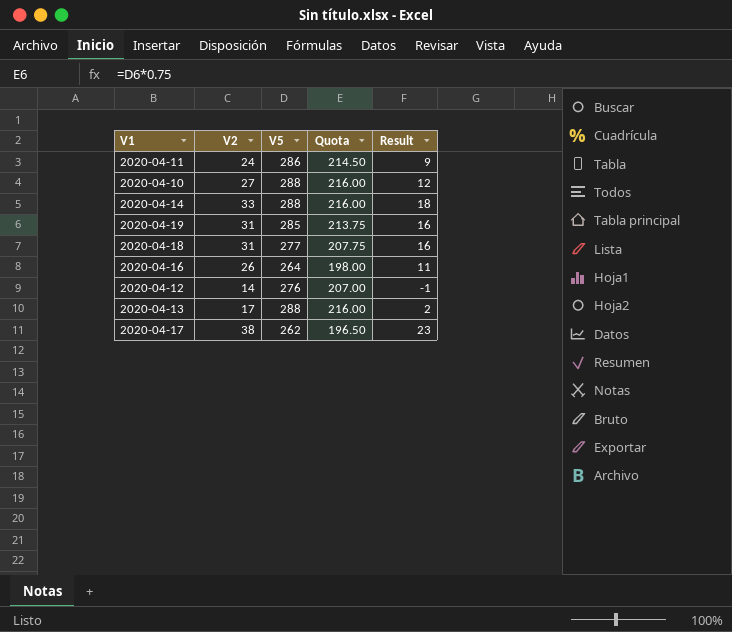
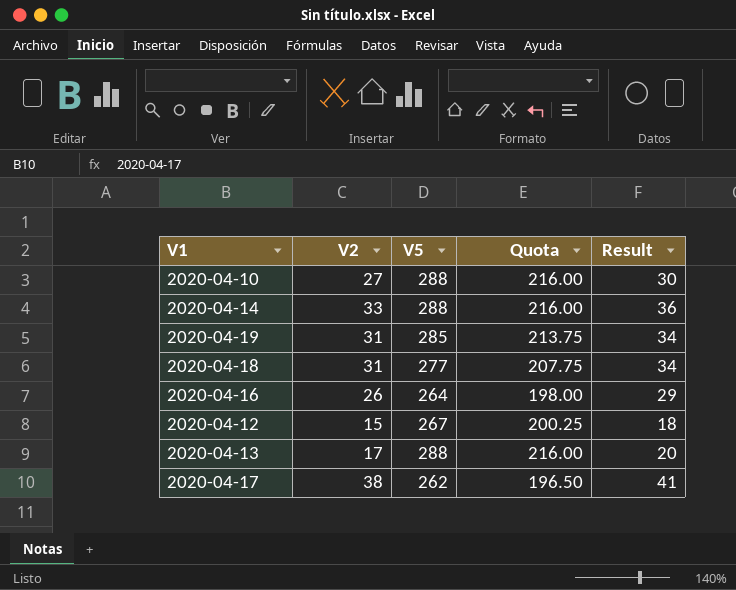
column Result | formula: [V2] - 15 -> [V2] + 3
row 2020-04-11: 24 | 286 | 214.50 | 9 -> none
2020-04-12 | V2: 14 -> 15
2020-04-12 | V5: 276 -> 267
2020-04-12 | Quota: 207.00 -> 200.25

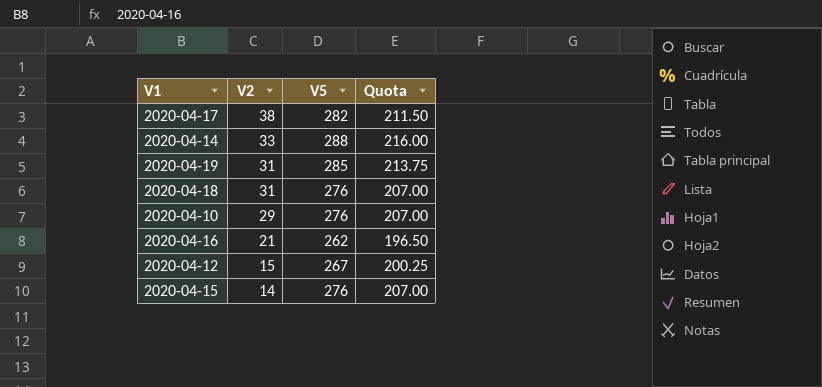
row order: none -> V2 descending
column Result | formula: [V2] + 3 -> none
row 2020-04-13: 17 | 288 | 216.00 | 20 -> none
2020-04-17 | V5: 262 -> 282
2020-04-17 | Quota: 196.50 -> 211.50
2020-04-18 | V5: 277 -> 276
2020-04-18 | Quota: 207.75 -> 207.00
2020-04-10 | V2: 27 -> 29
2020-04-10 | V5: 288 -> 276
2020-04-10 | Quota: 216.00 -> 207.00
2020-04-16 | V2: 26 -> 21
2020-04-16 | V5: 264 -> 262
2020-04-16 | Quota: 198.00 -> 196.50
row 2020-04-15: none -> 14 | 276 | 207.00

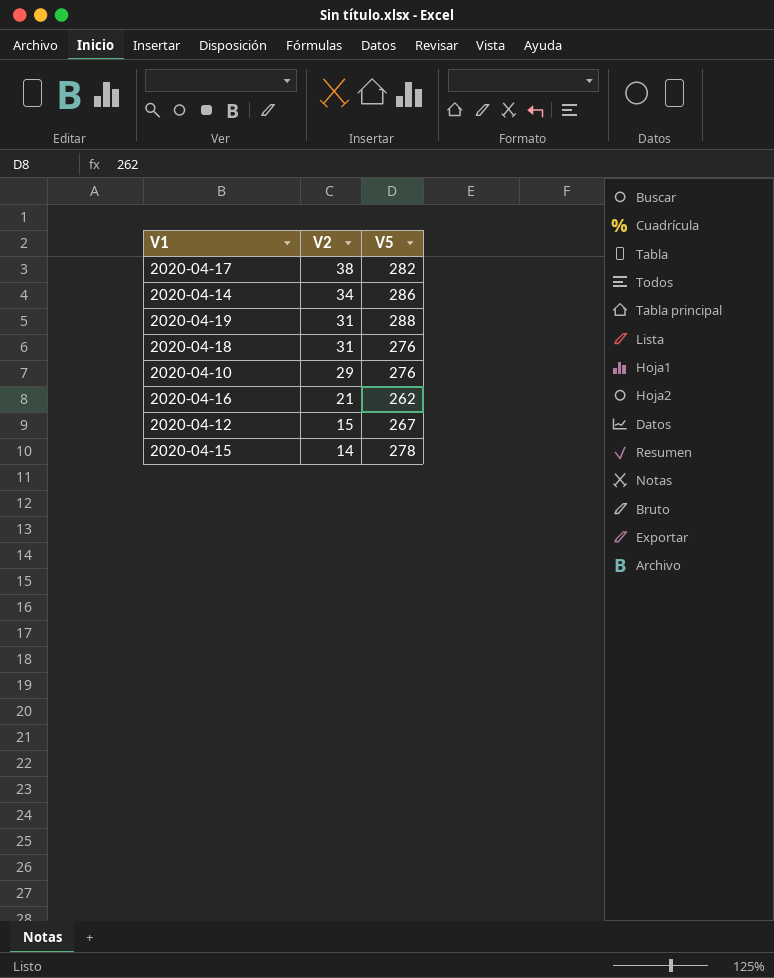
column Quota | formula: [V5] * 0.75 -> none
2020-04-14 | V2: 33 -> 34
2020-04-14 | V5: 288 -> 286
2020-04-19 | V5: 285 -> 288
2020-04-15 | V5: 276 -> 278

